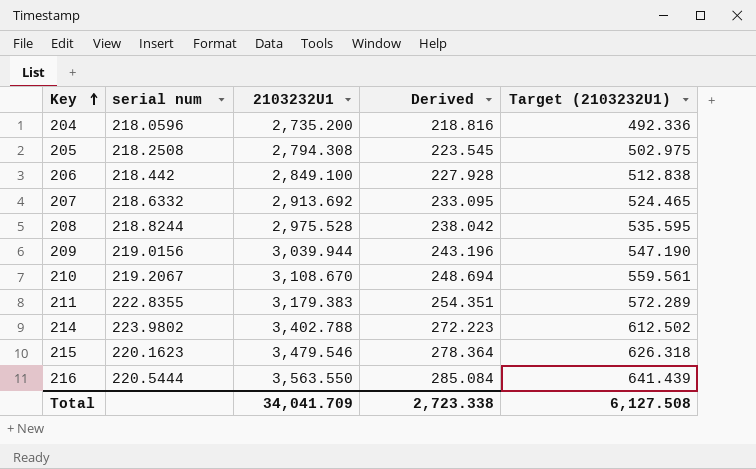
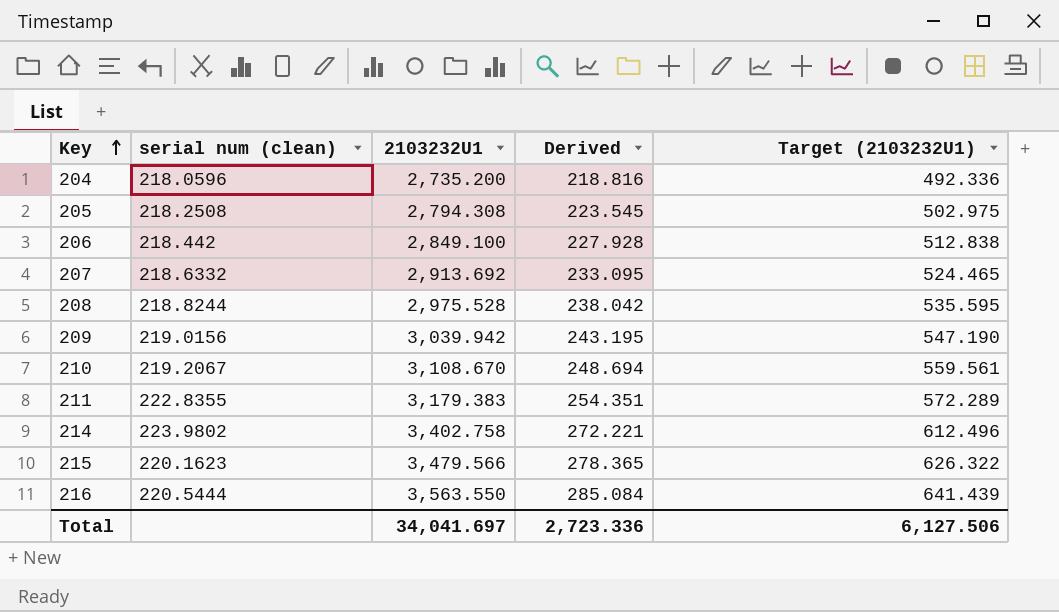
column name: serial num -> serial num (clean)
209 | 2103232U1: 3,039.944 -> 3,039.942
209 | Derived: 243.196 -> 243.195
214 | 2103232U1: 3,402.788 -> 3,402.758
214 | Derived: 272.223 -> 272.221
214 | Target (2103232U1): 612.502 -> 612.496
215 | 2103232U1: 3,479.546 -> 3,479.566
215 | Derived: 278.364 -> 278.365
215 | Target (2103232U1): 626.318 -> 626.322
Total | 2103232U1: 34,041.709 -> 34,041.697
Total | Derived: 2,723.338 -> 2,723.336
Total | Target (2103232U1): 6,127.508 -> 6,127.506

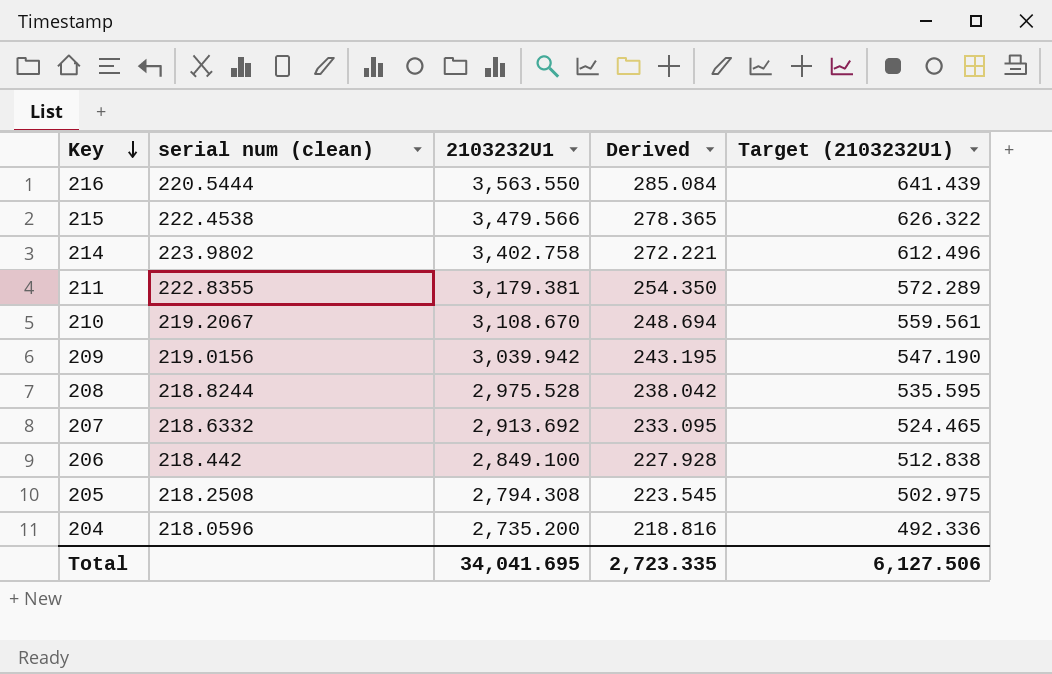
row order: Key ascending -> Key descending
215 | serial num (clean): 220.1623 -> 222.4538
211 | 2103232U1: 3,179.383 -> 3,179.381
211 | Derived: 254.351 -> 254.350
Total | 2103232U1: 34,041.697 -> 34,041.695
Total | Derived: 2,723.336 -> 2,723.335

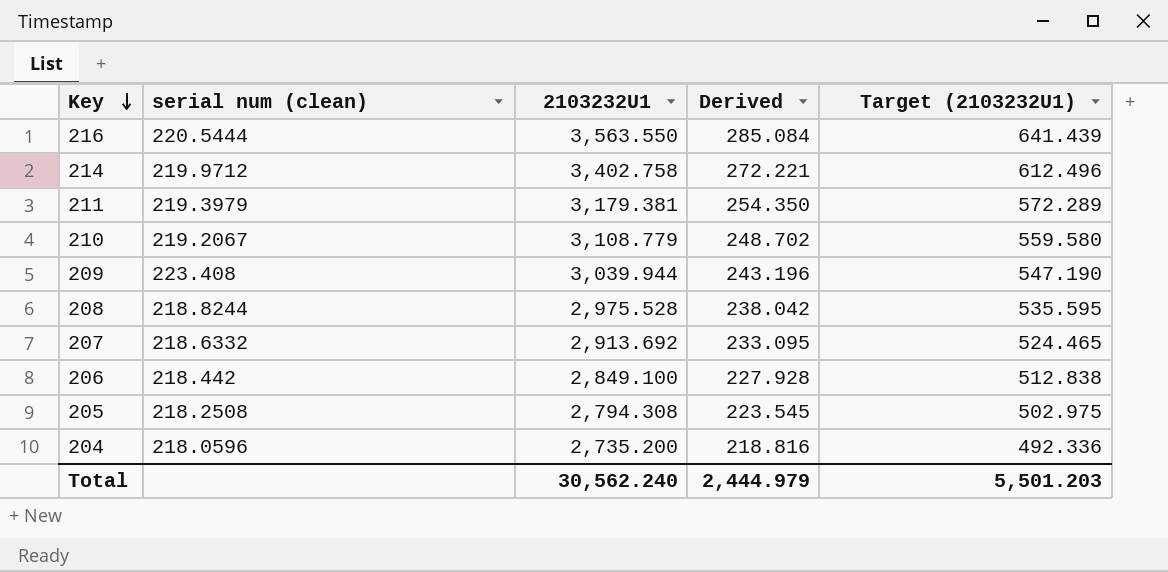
row 215: 222.4538 | 3,479.566 | 278.365 | 626.322 -> none
214 | serial num (clean): 223.9802 -> 219.9712
211 | serial num (clean): 222.8355 -> 219.3979
210 | 2103232U1: 3,108.670 -> 3,108.779
210 | Derived: 248.694 -> 248.702
210 | Target (2103232U1): 559.561 -> 559.580
209 | serial num (clean): 219.0156 -> 223.408
209 | 2103232U1: 3,039.942 -> 3,039.944
209 | Derived: 243.195 -> 243.196
Total | 2103232U1: 34,041.695 -> 30,562.240
Total | Derived: 2,723.335 -> 2,444.979
Total | Target (2103232U1): 6,127.506 -> 5,501.203

